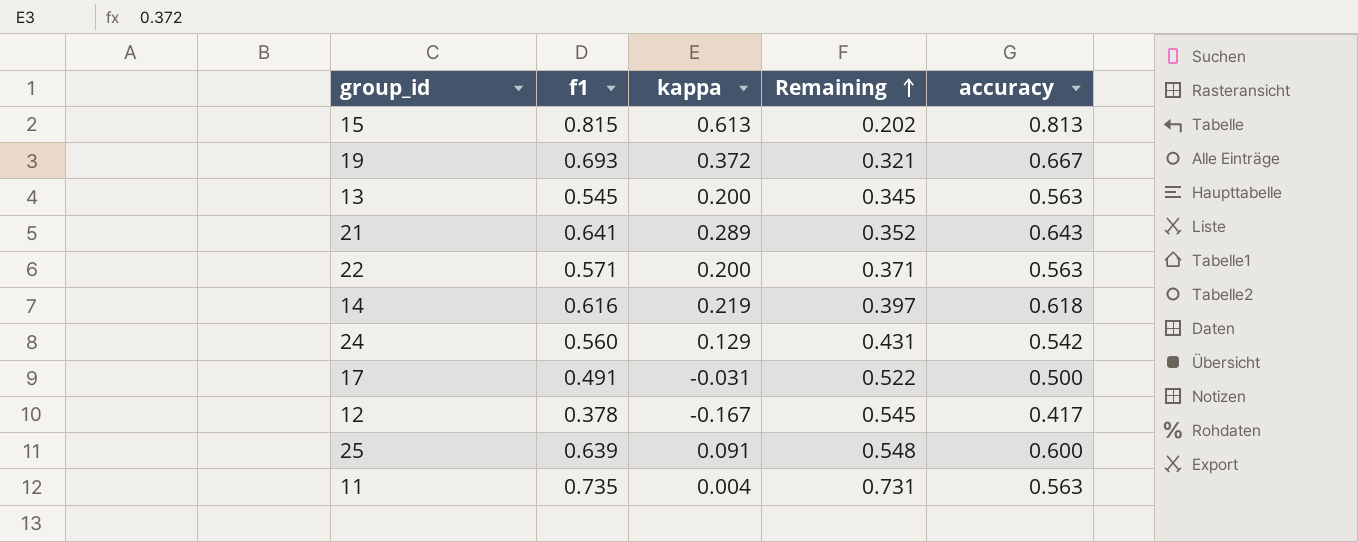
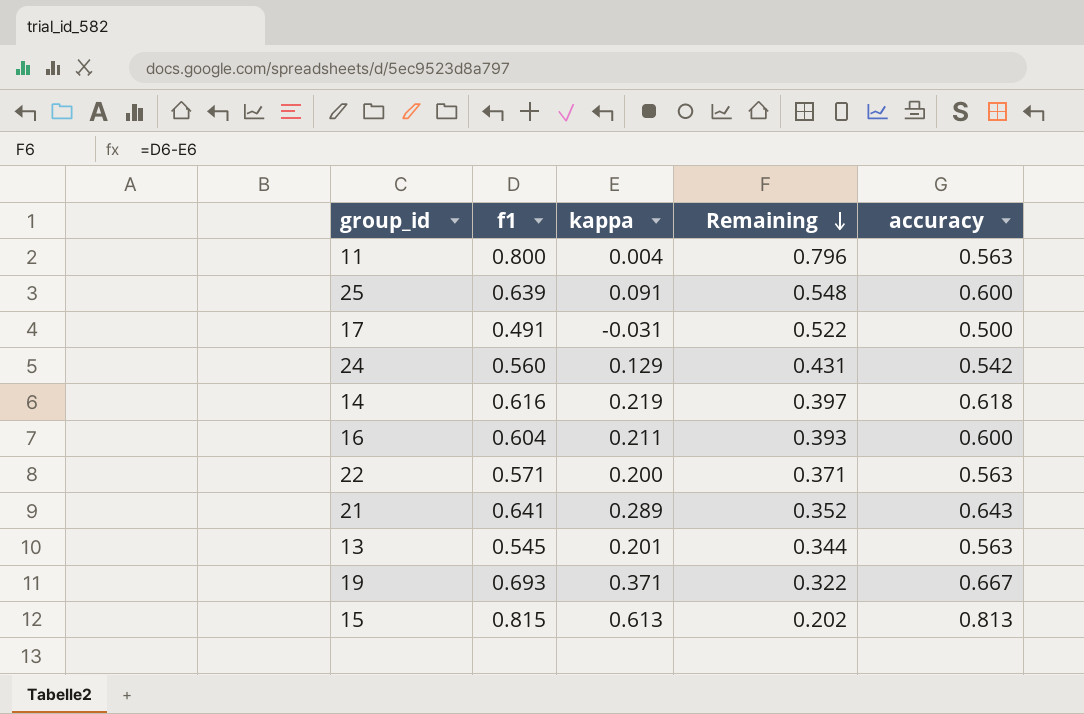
row order: Remaining ascending -> Remaining descending
row 12: 0.378 | -0.167 | 0.545 | 0.417 -> none
11 | f1: 0.735 -> 0.800
11 | Remaining: 0.731 -> 0.796
row 16: none -> 0.604 | 0.211 | 0.393 | 0.600
13 | kappa: 0.200 -> 0.201
13 | Remaining: 0.345 -> 0.344
19 | kappa: 0.372 -> 0.371
19 | Remaining: 0.321 -> 0.322

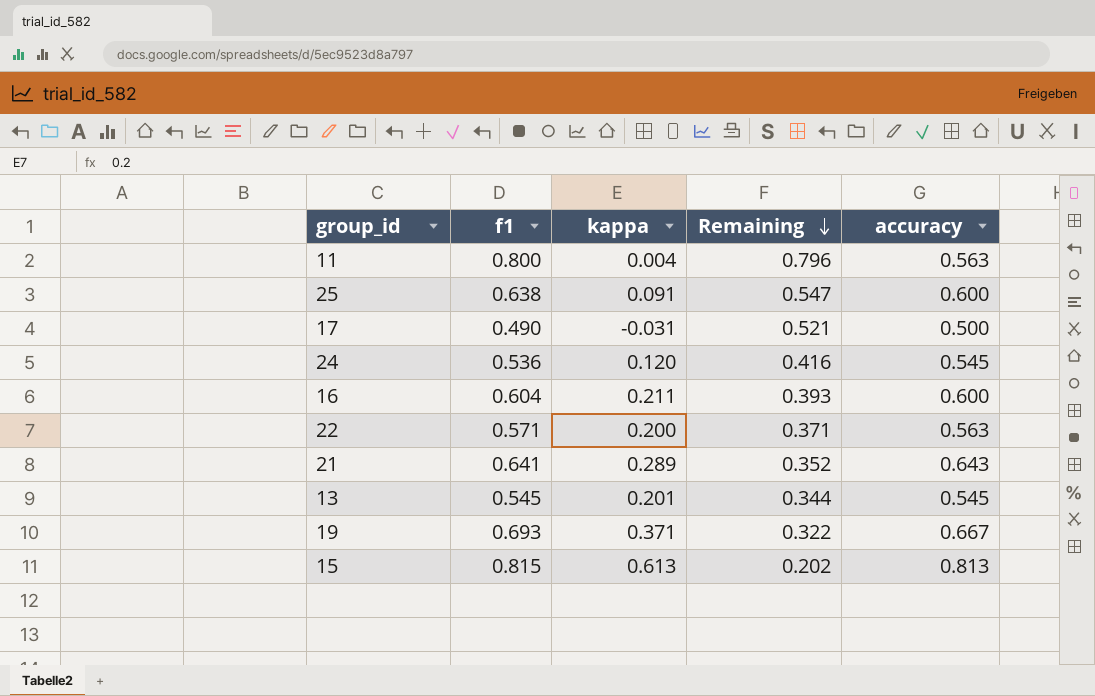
row 14: 0.616 | 0.219 | 0.397 | 0.618 -> none
25 | f1: 0.639 -> 0.638
25 | Remaining: 0.548 -> 0.547
17 | f1: 0.491 -> 0.490
17 | Remaining: 0.522 -> 0.521
24 | f1: 0.560 -> 0.536
24 | kappa: 0.129 -> 0.120
24 | Remaining: 0.431 -> 0.416
24 | accuracy: 0.542 -> 0.545
13 | accuracy: 0.563 -> 0.545

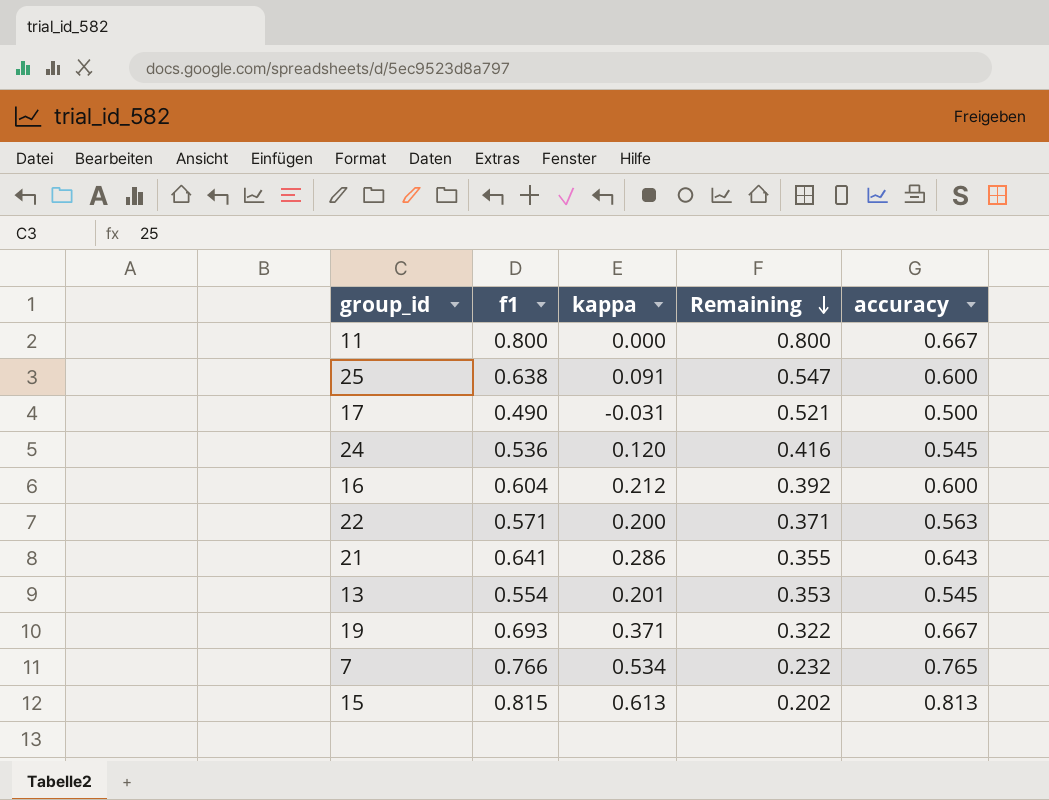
11 | kappa: 0.004 -> 0.000
11 | Remaining: 0.796 -> 0.800
11 | accuracy: 0.563 -> 0.667
16 | kappa: 0.211 -> 0.212
16 | Remaining: 0.393 -> 0.392
21 | kappa: 0.289 -> 0.286
21 | Remaining: 0.352 -> 0.355
13 | f1: 0.545 -> 0.554
13 | Remaining: 0.344 -> 0.353
row 7: none -> 0.766 | 0.534 | 0.232 | 0.765

